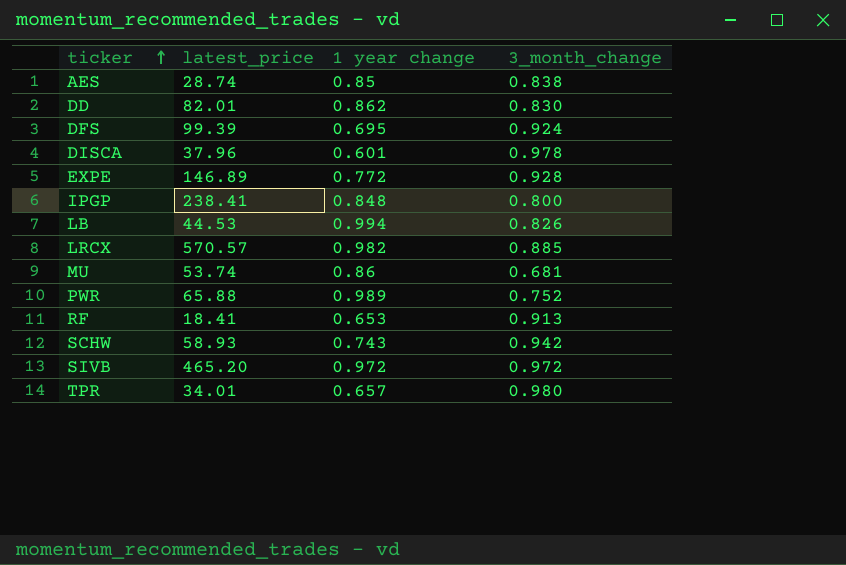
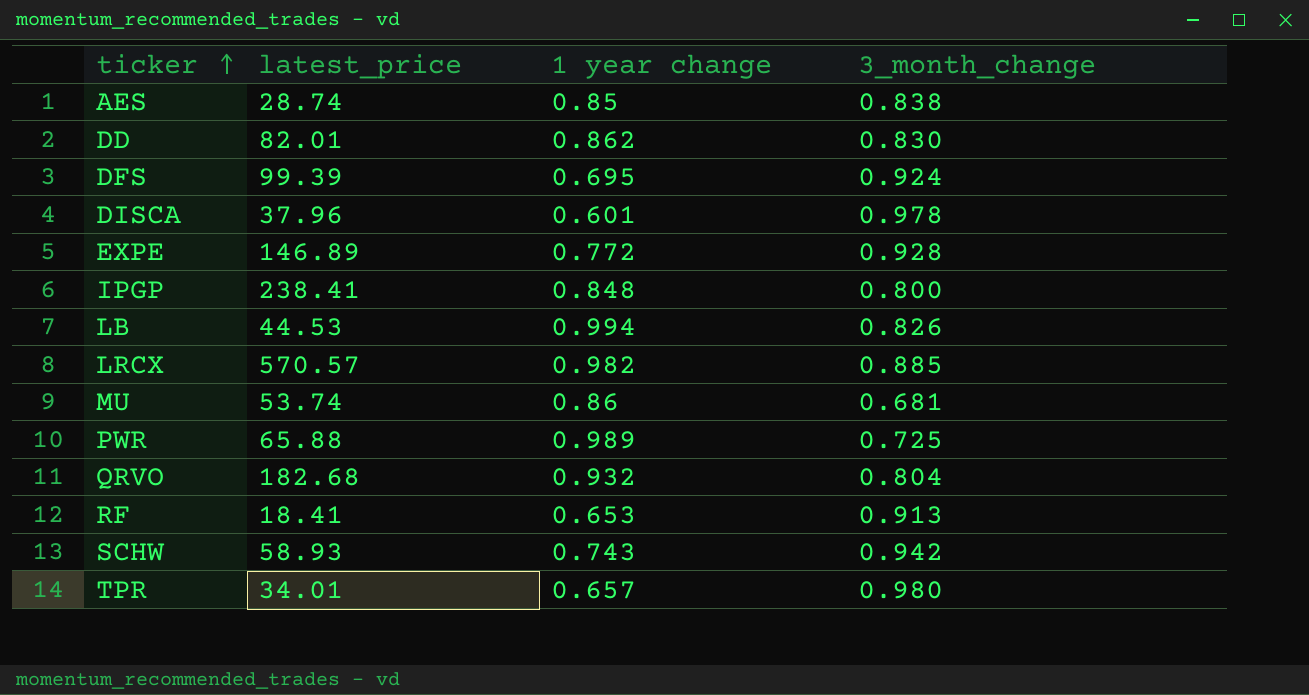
row SIVB: 465.20 | 0.972 | 0.972 -> none
PWR | 3_month_change: 0.752 -> 0.725
row QRVO: none -> 182.68 | 0.932 | 0.804

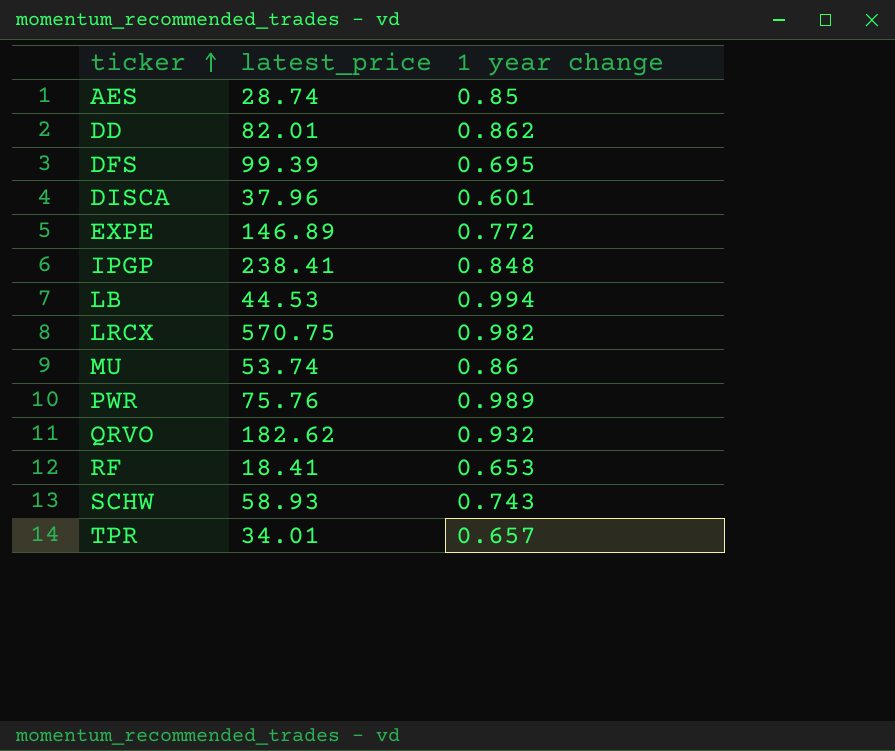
column 3_month_change | position: 4 -> none
LRCX | latest_price: 570.57 -> 570.75
PWR | latest_price: 65.88 -> 75.76
QRVO | latest_price: 182.68 -> 182.62

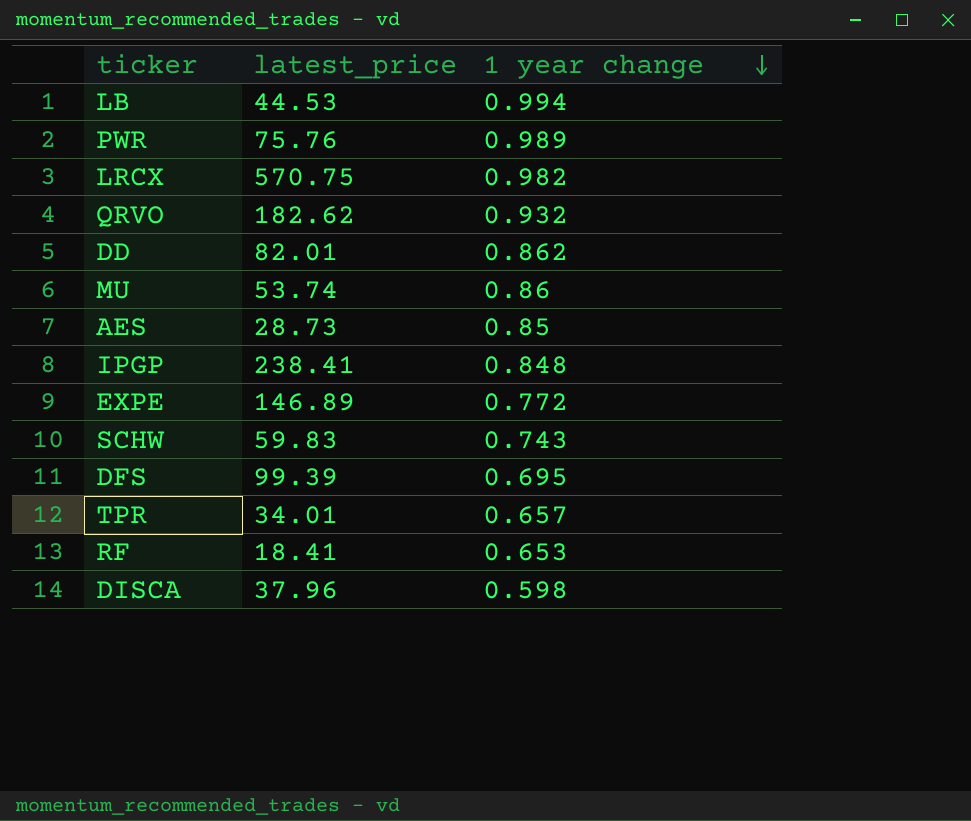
row order: ticker ascending -> 1 year change descending
AES | latest_price: 28.74 -> 28.73
SCHW | latest_price: 58.93 -> 59.83
DISCA | 1 year change: 0.601 -> 0.598

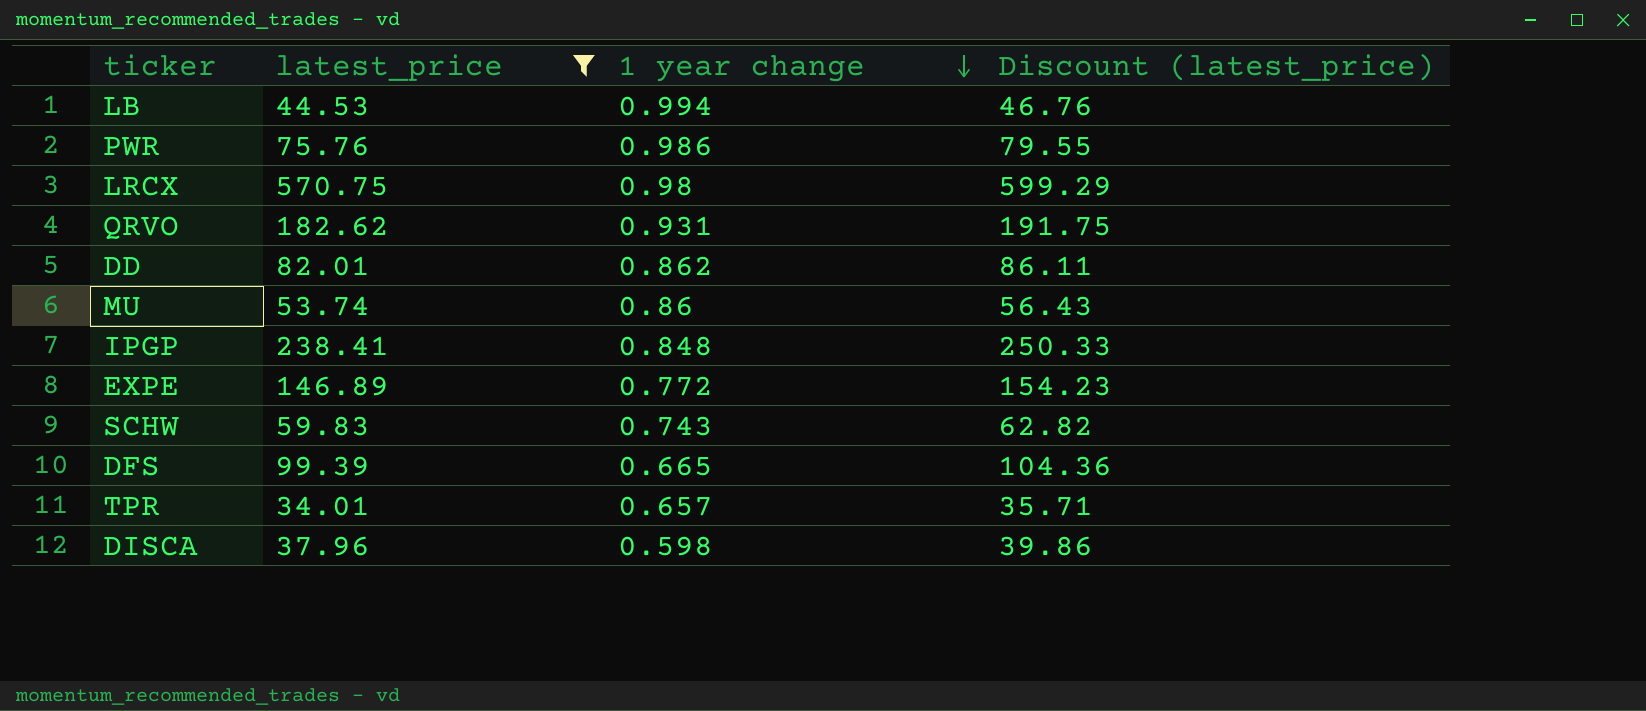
filter: none -> latest_price >= 34.01
column Discount (latest_price) | formula: none -> [latest_price] * 1.05
PWR | 1 year change: 0.989 -> 0.986
LRCX | 1 year change: 0.982 -> 0.98
QRVO | 1 year change: 0.932 -> 0.931
DFS | 1 year change: 0.695 -> 0.665

